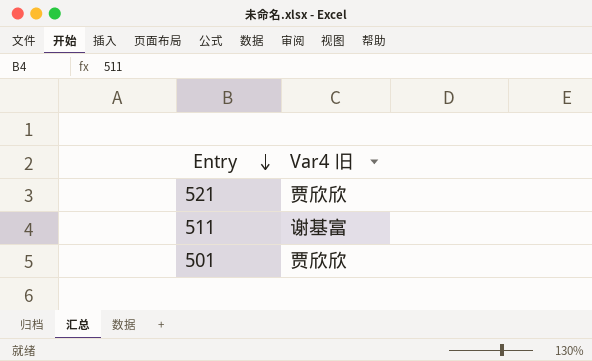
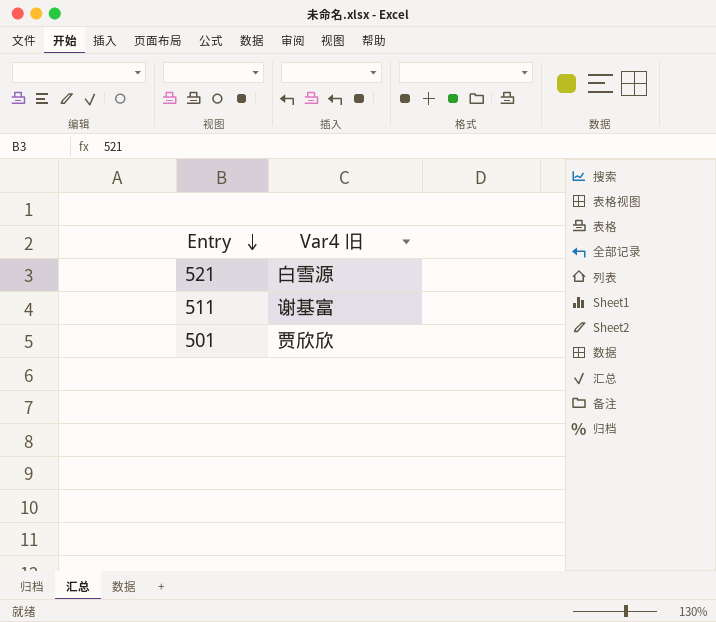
521 | Var4 旧: 贾欣欣 -> 白雪源

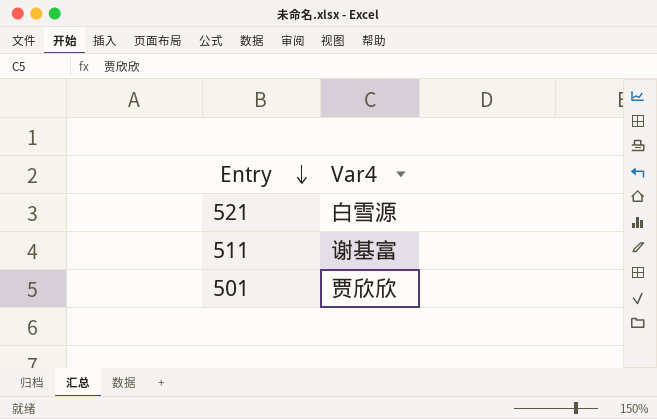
column name: Var4 旧 -> Var4

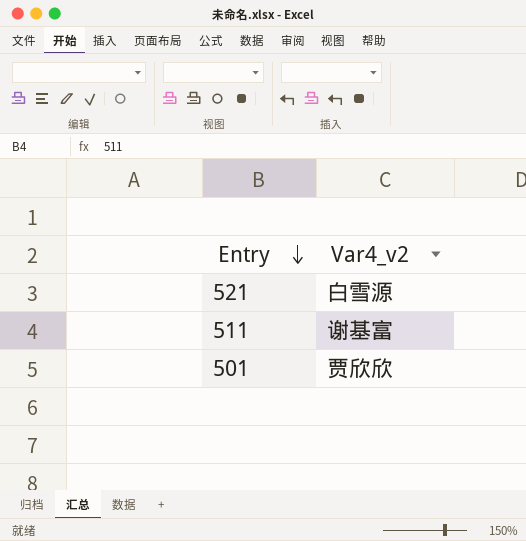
column name: Var4 -> Var4_v2

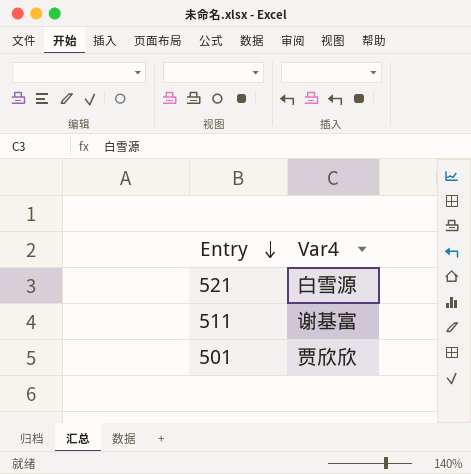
column name: Var4_v2 -> Var4

